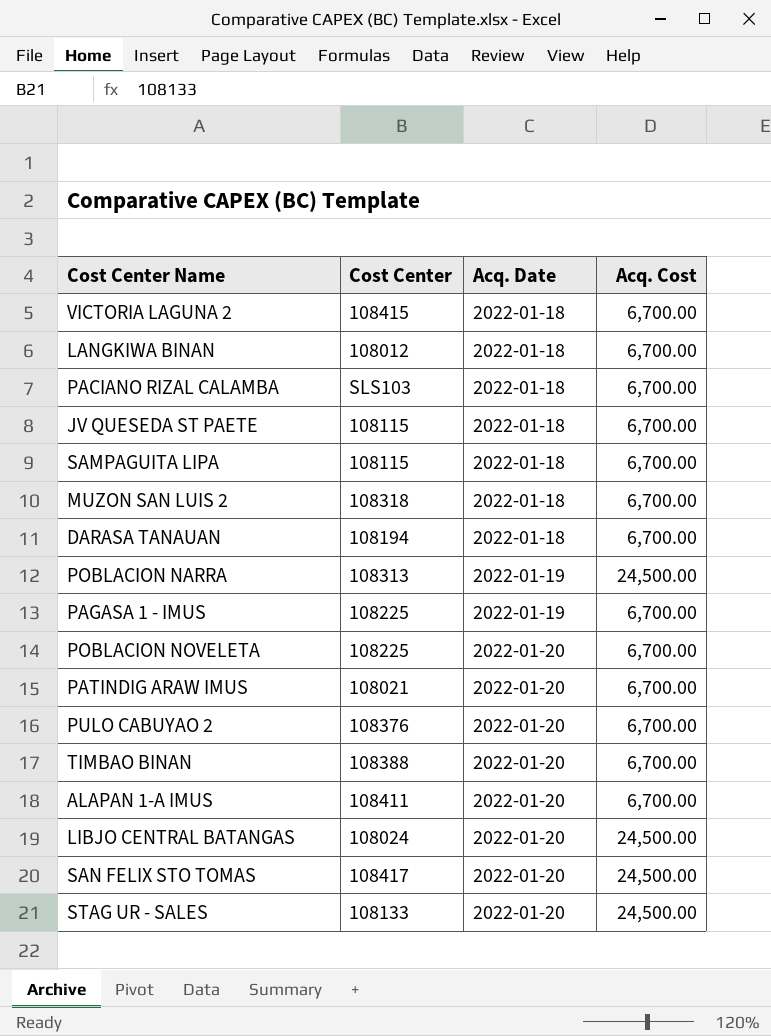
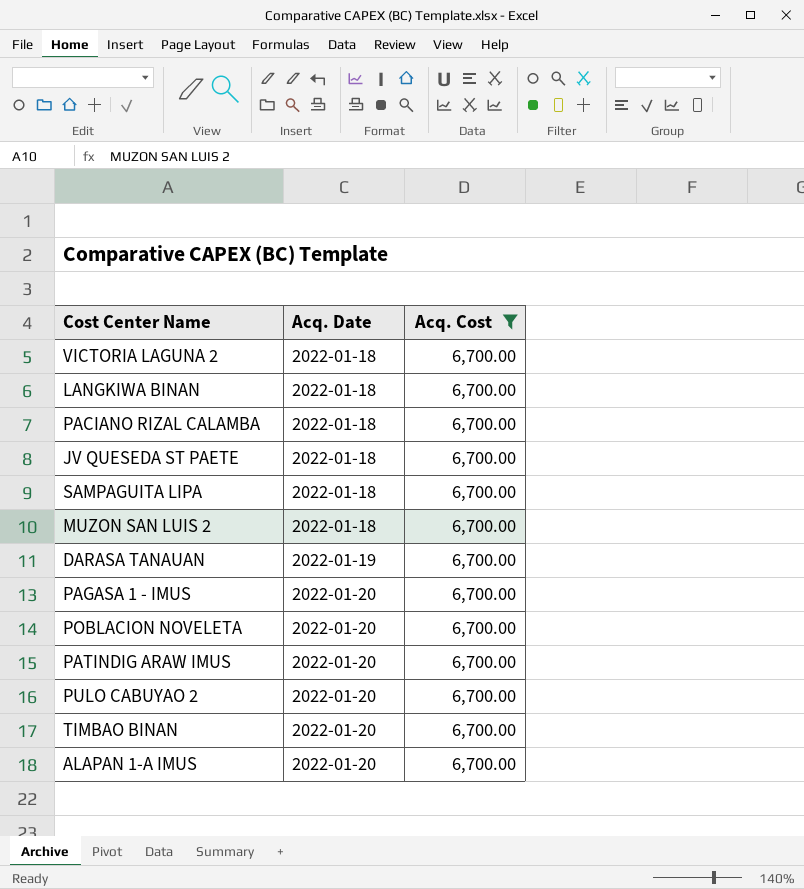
filter: none -> Acq. Cost = 6,700.00
column Cost Center | position: 2 -> none
DARASA TANAUAN | Acq. Date: 2022-01-18 -> 2022-01-19
PAGASA 1 - IMUS | Acq. Date: 2022-01-19 -> 2022-01-20

